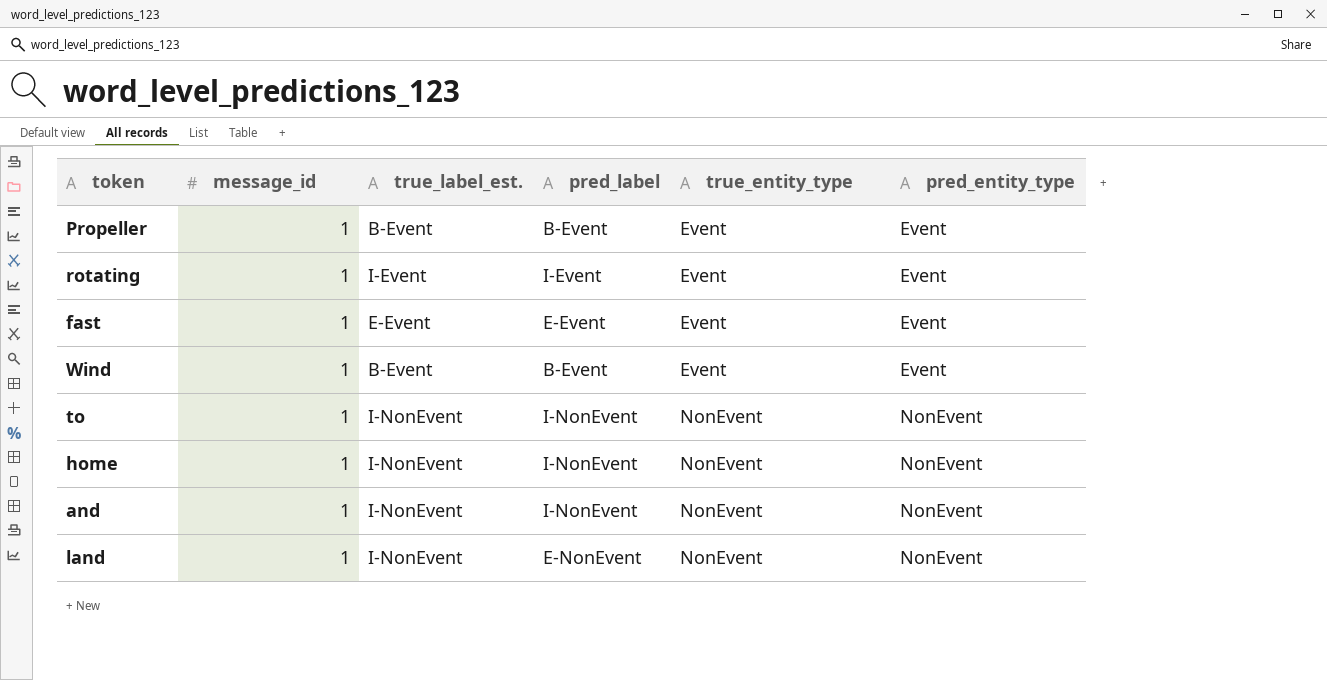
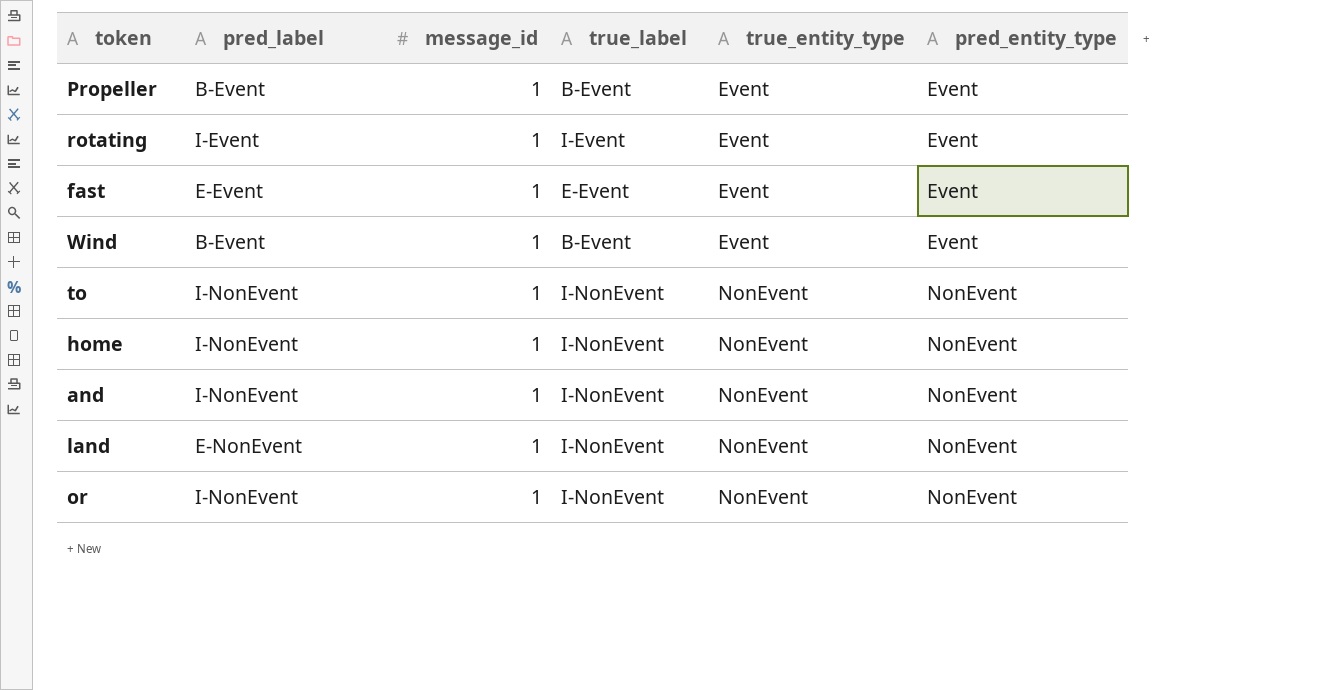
column pred_label | position: 4 -> 2
column name: true_label_est. -> true_label
row or: none -> I-NonEvent | 1 | I-NonEvent | NonEvent | NonEvent

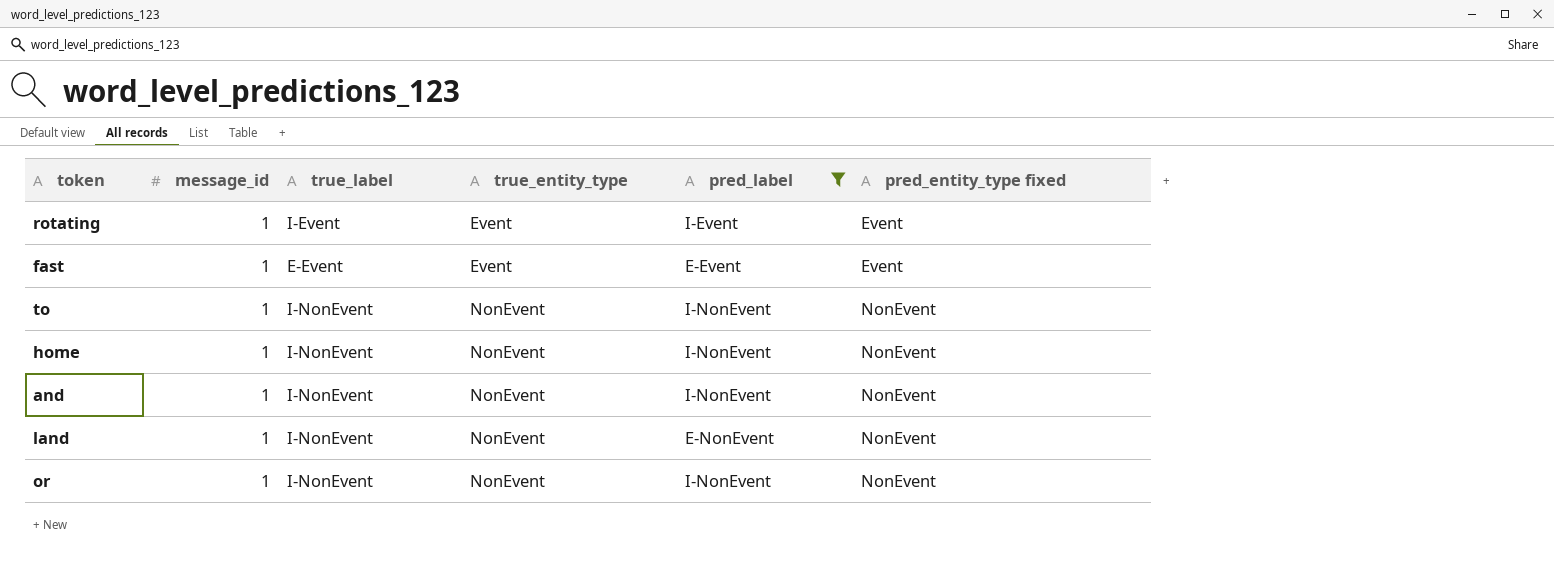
filter: none -> pred_label != B-Event
column pred_label | position: 2 -> 5
column name: pred_entity_type -> pred_entity_type fixed

